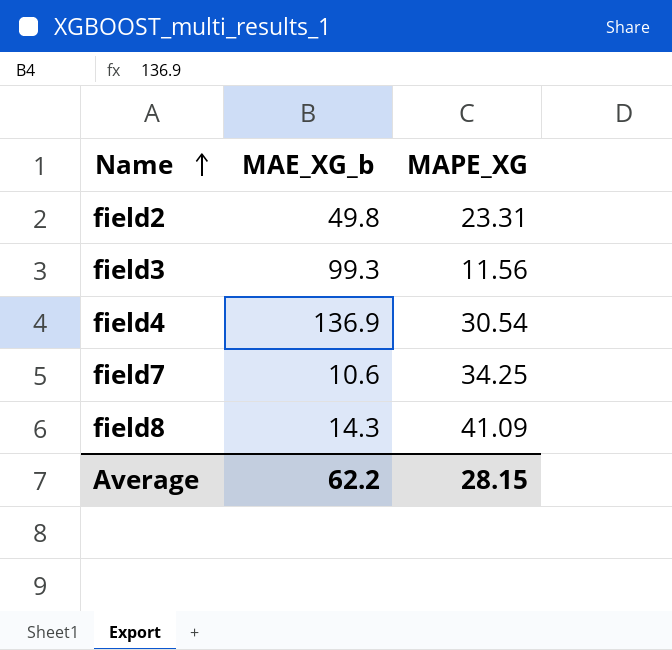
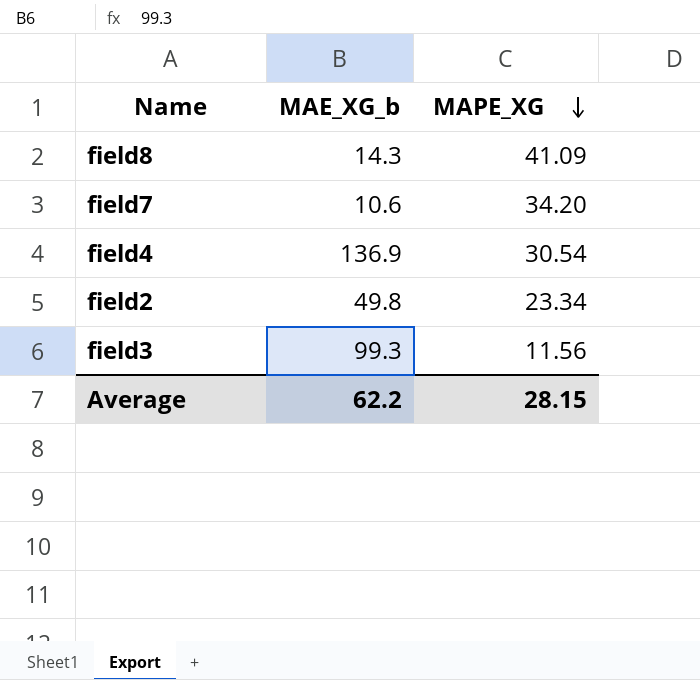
row order: Name ascending -> MAPE_XG descending
field7 | MAPE_XG: 34.25 -> 34.20
field2 | MAPE_XG: 23.31 -> 23.34

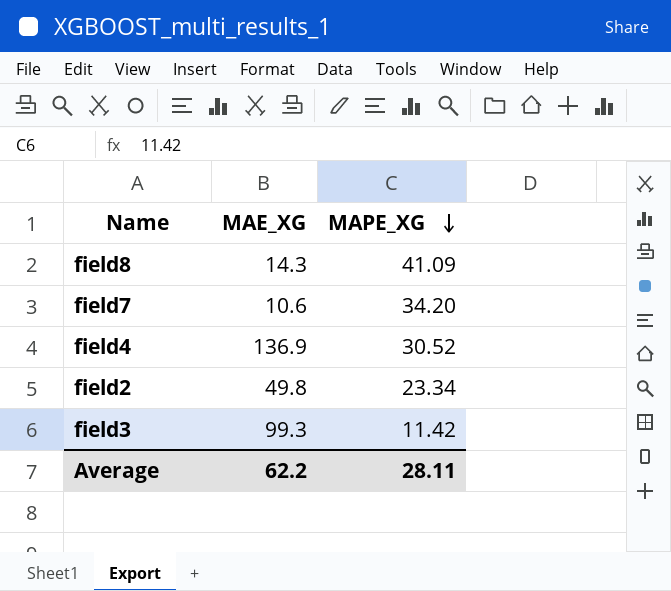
column name: MAE_XG_b -> MAE_XG
field4 | MAPE_XG: 30.54 -> 30.52
field3 | MAPE_XG: 11.56 -> 11.42
Average | MAPE_XG: 28.15 -> 28.11

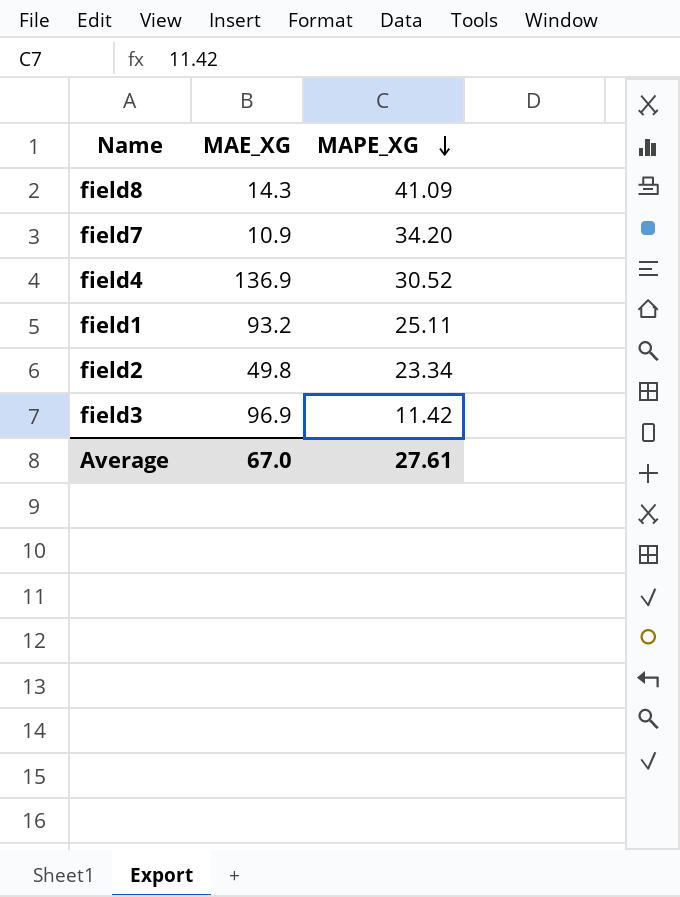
field7 | MAE_XG: 10.6 -> 10.9
row field1: none -> 93.2 | 25.11
field3 | MAE_XG: 99.3 -> 96.9
Average | MAE_XG: 62.2 -> 67.0
Average | MAPE_XG: 28.11 -> 27.61

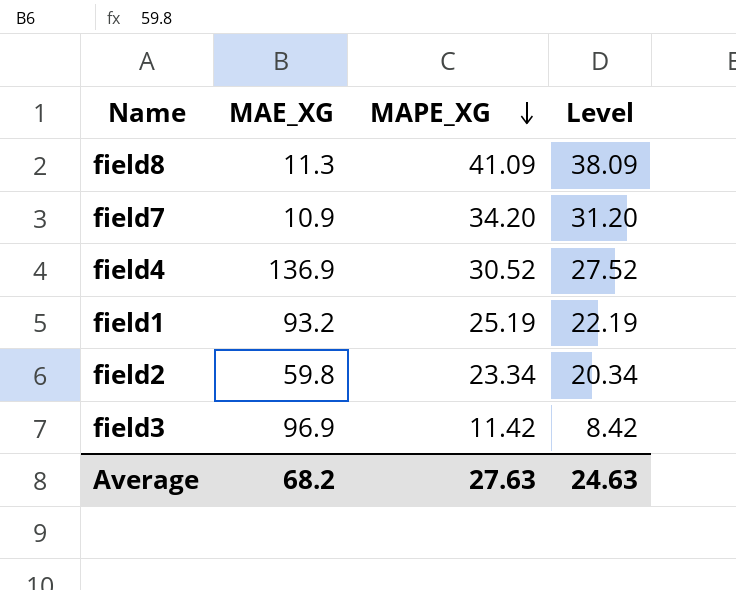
column Level | formula: none -> [MAPE_XG] - 3
field8 | MAE_XG: 14.3 -> 11.3
field1 | MAPE_XG: 25.11 -> 25.19
field2 | MAE_XG: 49.8 -> 59.8
Average | MAE_XG: 67.0 -> 68.2
Average | MAPE_XG: 27.61 -> 27.63

